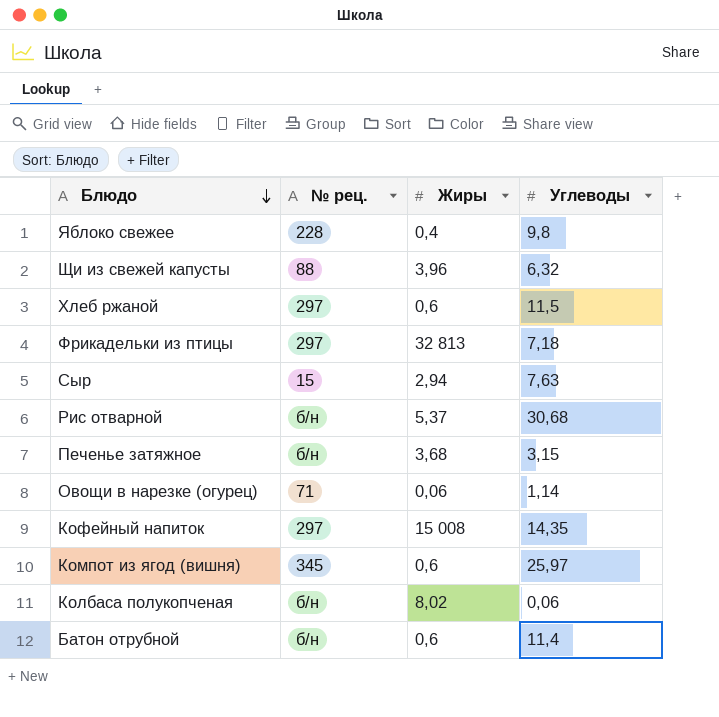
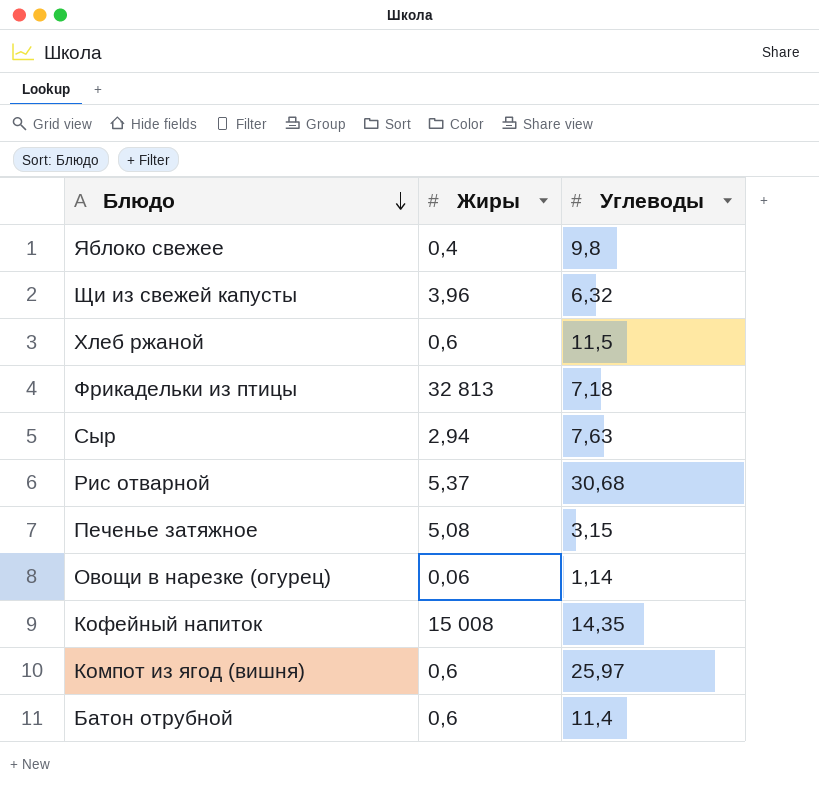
column № рец. | position: 2 -> none
row Колбаса полукопченая: б/н | 8,02 | 0,06 -> none
Печенье затяжное | Жиры: 3,68 -> 5,08

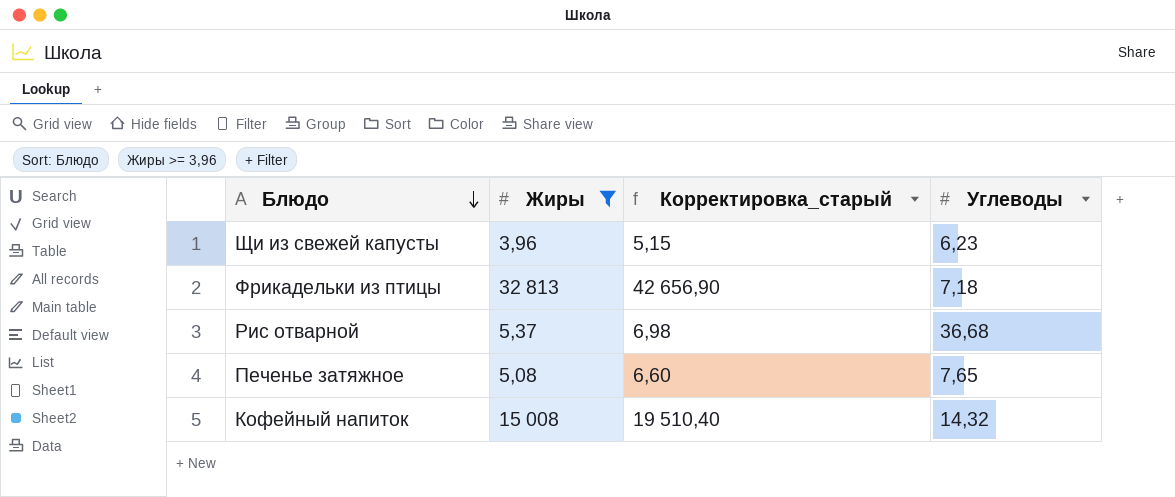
filter: none -> Жиры >= 3,96
column Корректировка_старый | formula: none -> [Жиры] * 1,3
Щи из свежей капусты | Углеводы: 6,32 -> 6,23
Рис отварной | Углеводы: 30,68 -> 36,68
Печенье затяжное | Углеводы: 3,15 -> 7,65
Кофейный напиток | Углеводы: 14,35 -> 14,32

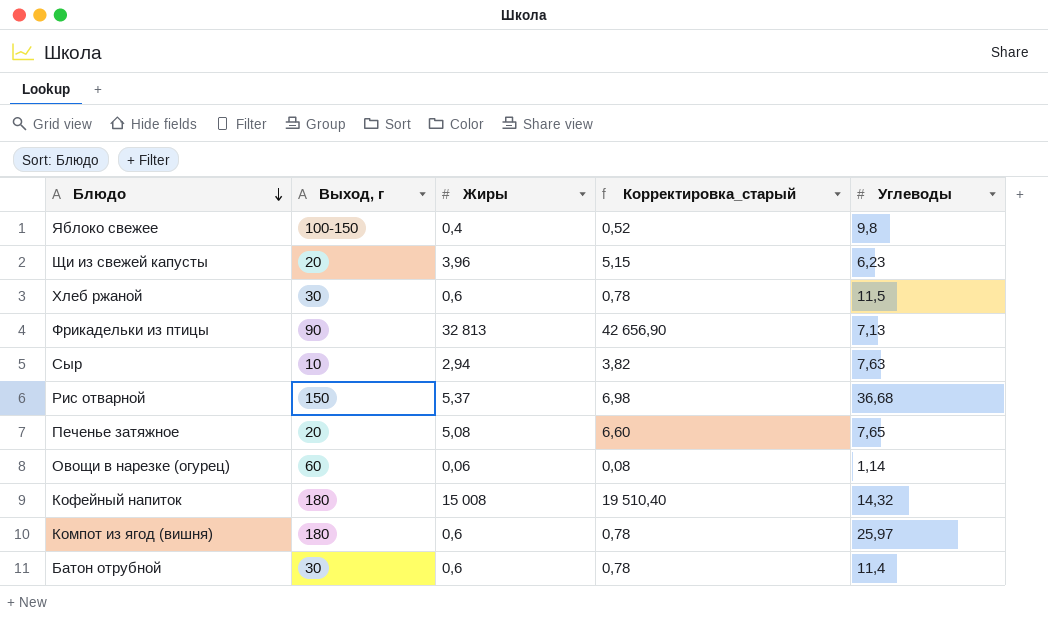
filter: Жиры >= 3,96 -> none
column Выход, г | position: none -> 2
Фрикадельки из птицы | Углеводы: 7,18 -> 7,13

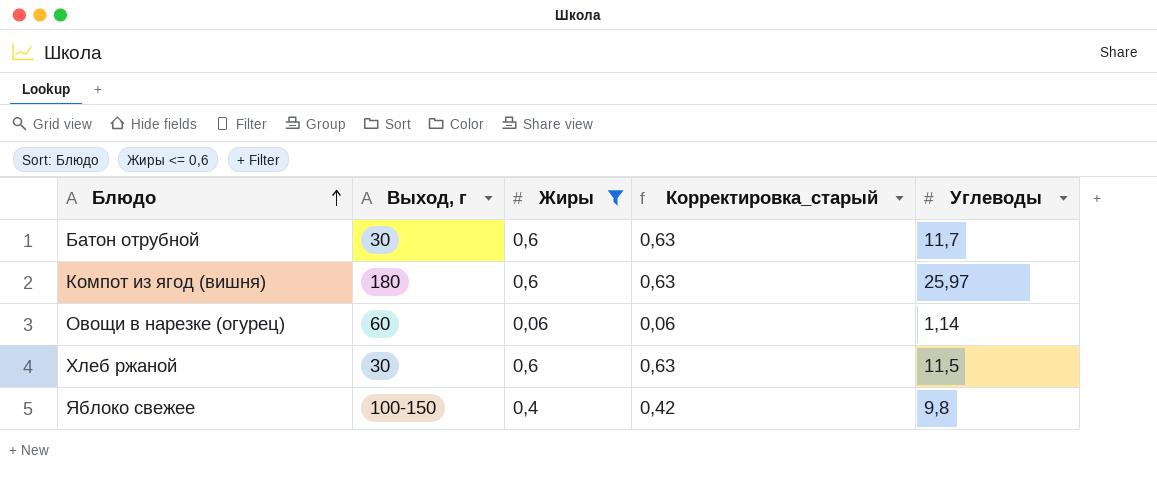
filter: none -> Жиры <= 0,6
row order: Блюдо descending -> Блюдо ascending
column Корректировка_старый | formula: [Жиры] * 1,3 -> [Жиры] * 1,05
Батон отрубной | Углеводы: 11,4 -> 11,7

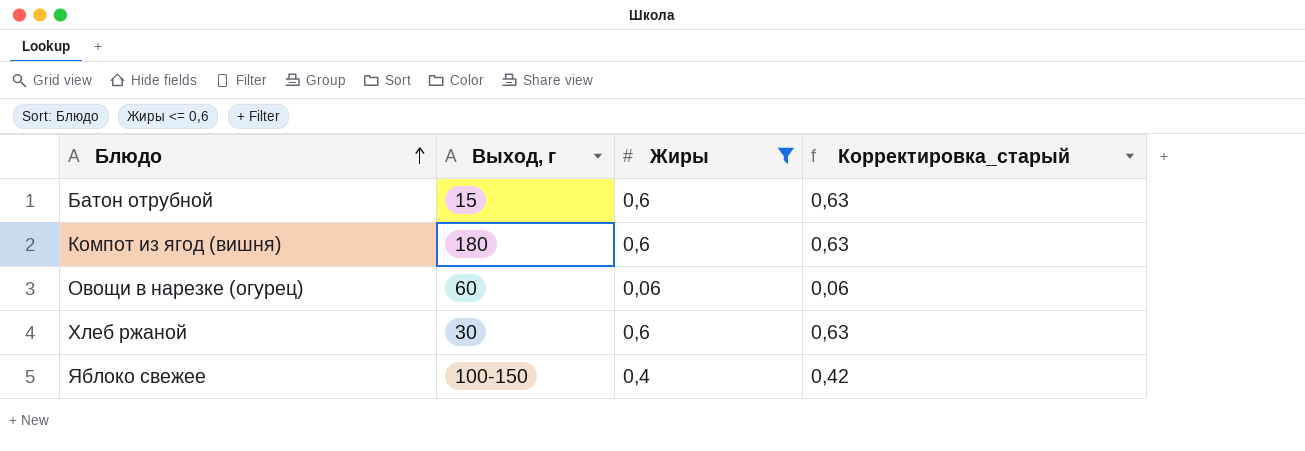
column Углеводы | position: 5 -> none
Батон отрубной | Выход, г: 30 -> 15

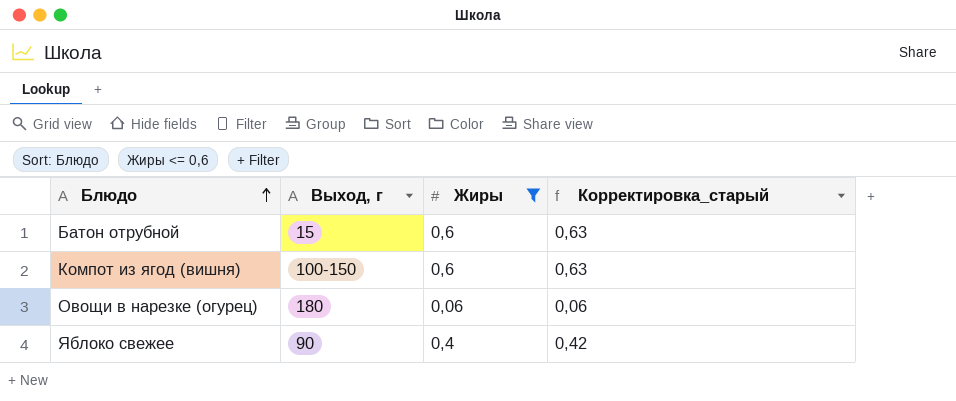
row Хлеб ржаной: 30 | 0,6 | 0,63 -> none
Компот из ягод (вишня) | Выход, г: 180 -> 100-150
Овощи в нарезке (огурец) | Выход, г: 60 -> 180
Яблоко свежее | Выход, г: 100-150 -> 90

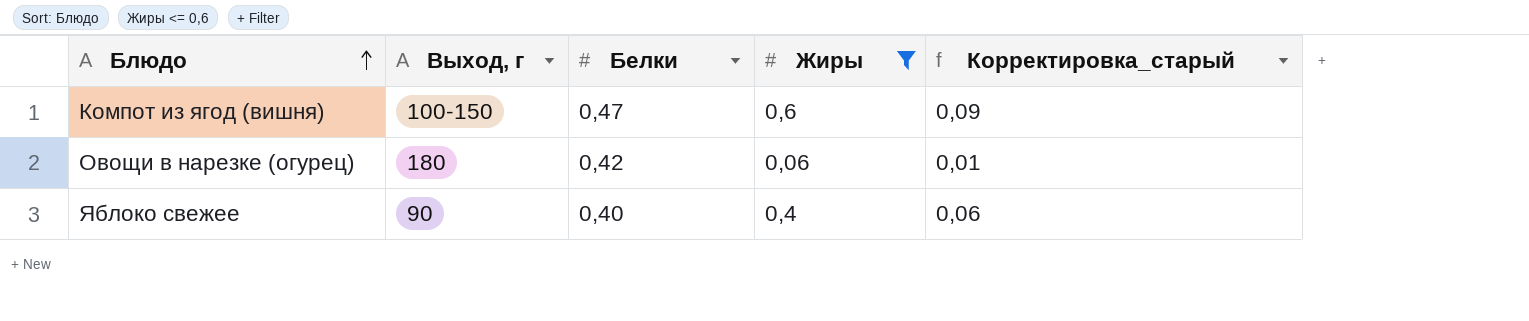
column Белки | position: none -> 3
column Корректировка_старый | formula: [Жиры] * 1,05 -> [Жиры] * 0,15
row Батон отрубной: 15 | 0,6 | 0,63 -> none

